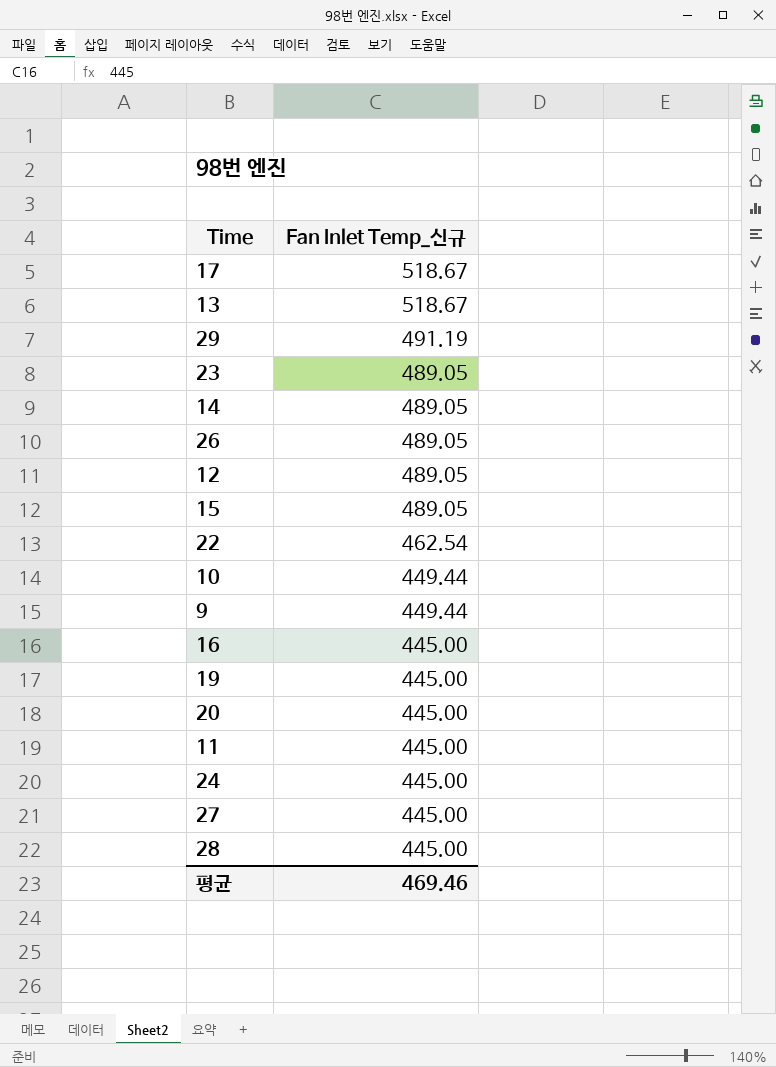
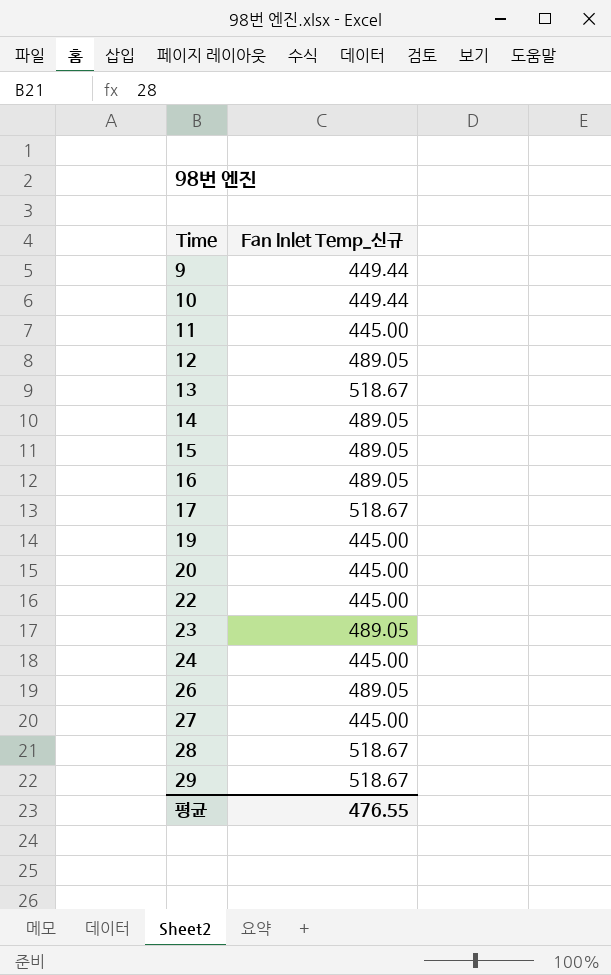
row order: Fan Inlet Temp_신규 descending -> Time ascending
16 | Fan Inlet Temp_신규: 445.00 -> 489.05
22 | Fan Inlet Temp_신규: 462.54 -> 445.00
28 | Fan Inlet Temp_신규: 445.00 -> 518.67
29 | Fan Inlet Temp_신규: 491.19 -> 518.67
평균 | Fan Inlet Temp_신규: 469.46 -> 476.55

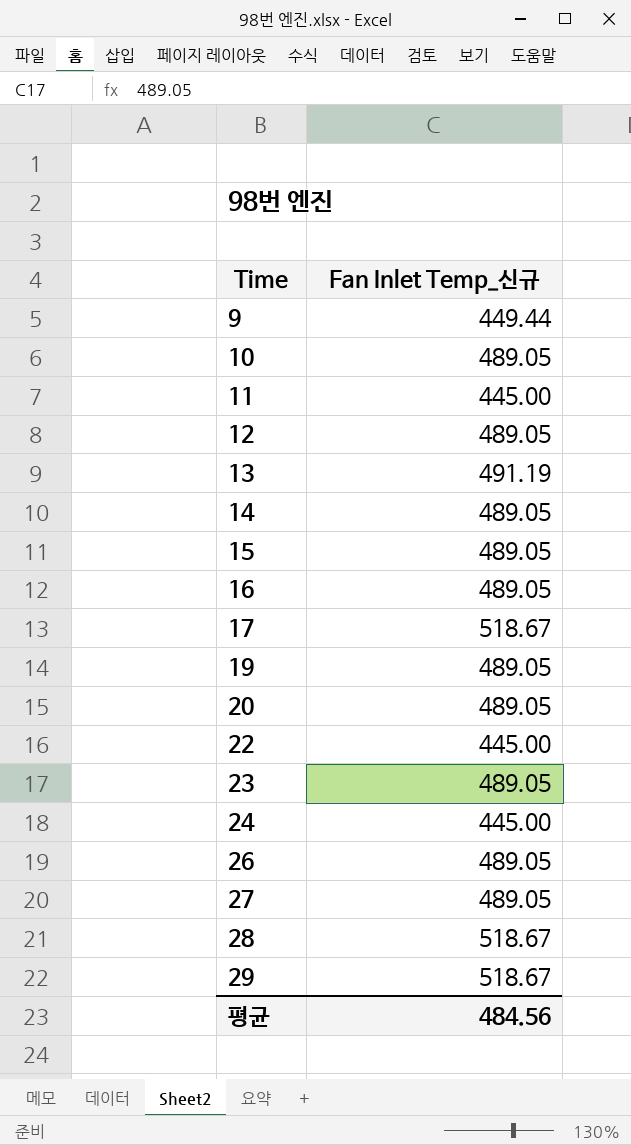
10 | Fan Inlet Temp_신규: 449.44 -> 489.05
13 | Fan Inlet Temp_신규: 518.67 -> 491.19
19 | Fan Inlet Temp_신규: 445.00 -> 489.05
20 | Fan Inlet Temp_신규: 445.00 -> 489.05
27 | Fan Inlet Temp_신규: 445.00 -> 489.05
평균 | Fan Inlet Temp_신규: 476.55 -> 484.56

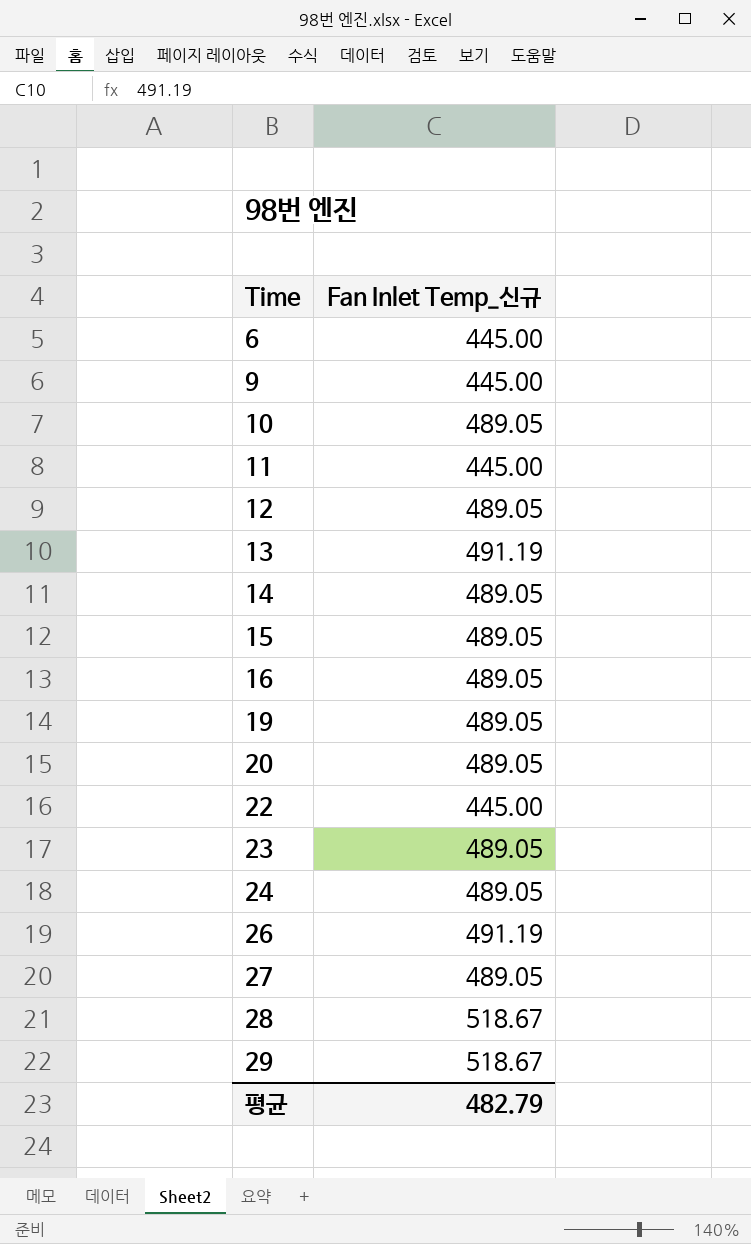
row 17: 518.67 -> none
row 6: none -> 445.00
9 | Fan Inlet Temp_신규: 449.44 -> 445.00
24 | Fan Inlet Temp_신규: 445.00 -> 489.05
26 | Fan Inlet Temp_신규: 489.05 -> 491.19
평균 | Fan Inlet Temp_신규: 484.56 -> 482.79

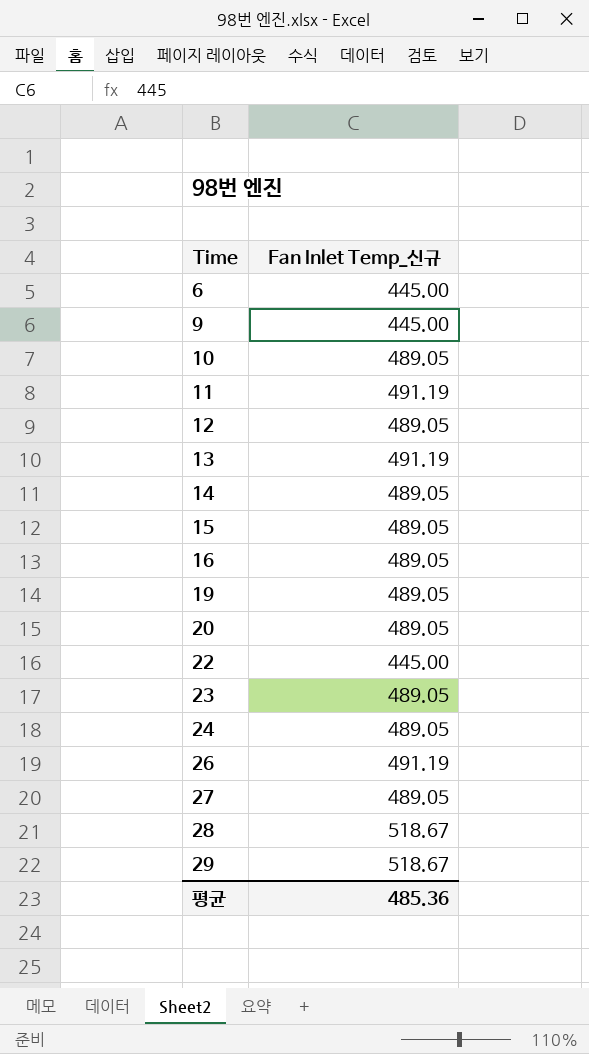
11 | Fan Inlet Temp_신규: 445.00 -> 491.19
평균 | Fan Inlet Temp_신규: 482.79 -> 485.36

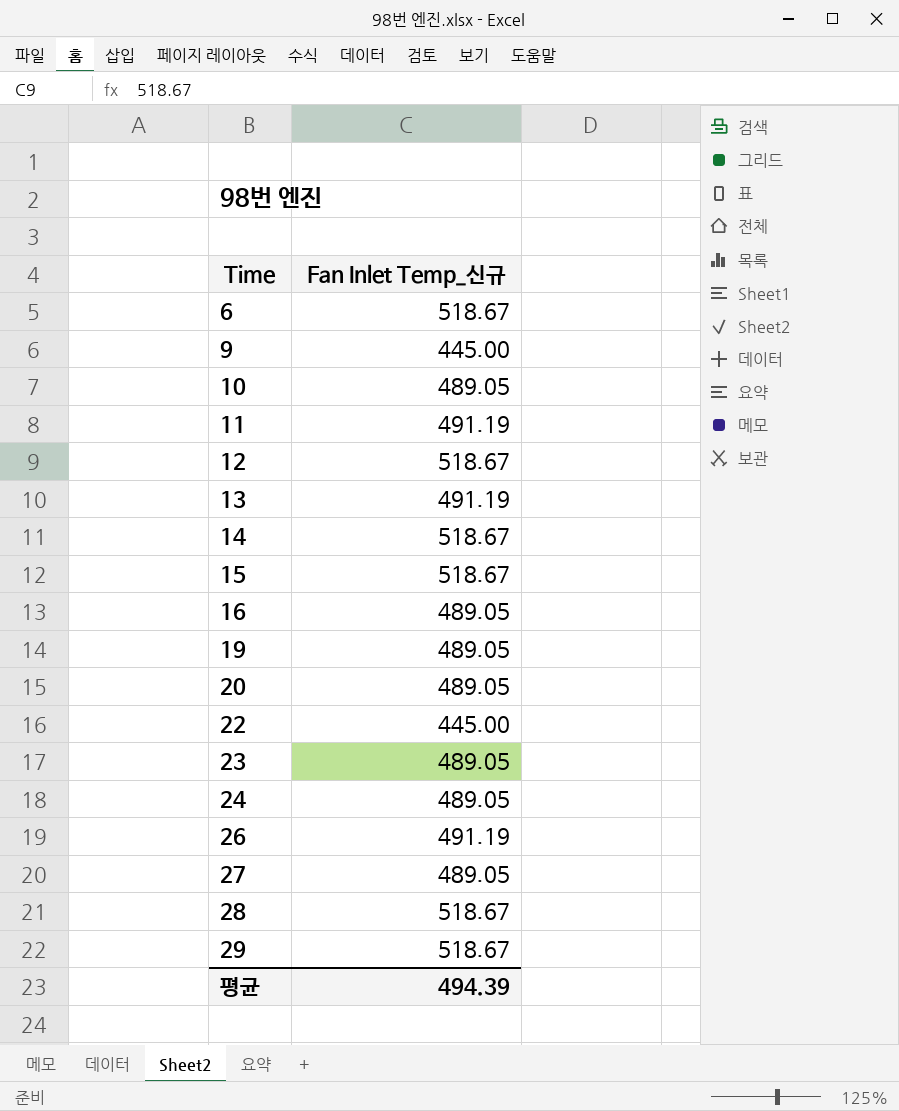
6 | Fan Inlet Temp_신규: 445.00 -> 518.67
12 | Fan Inlet Temp_신규: 489.05 -> 518.67
14 | Fan Inlet Temp_신규: 489.05 -> 518.67
15 | Fan Inlet Temp_신규: 489.05 -> 518.67
평균 | Fan Inlet Temp_신규: 485.36 -> 494.39

